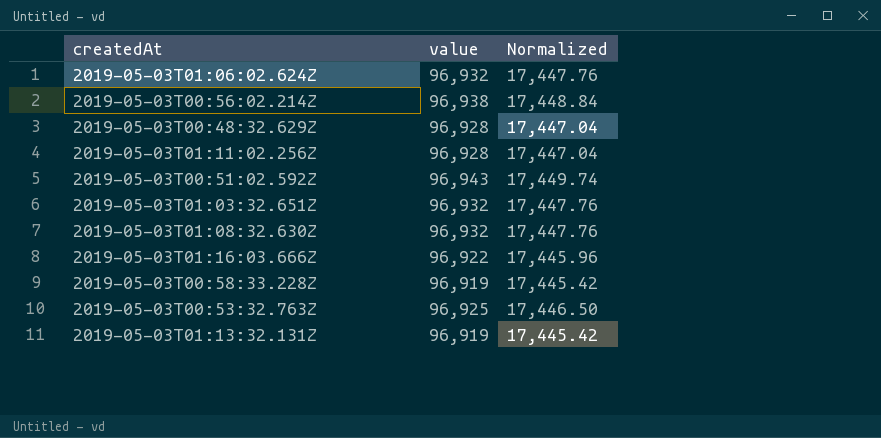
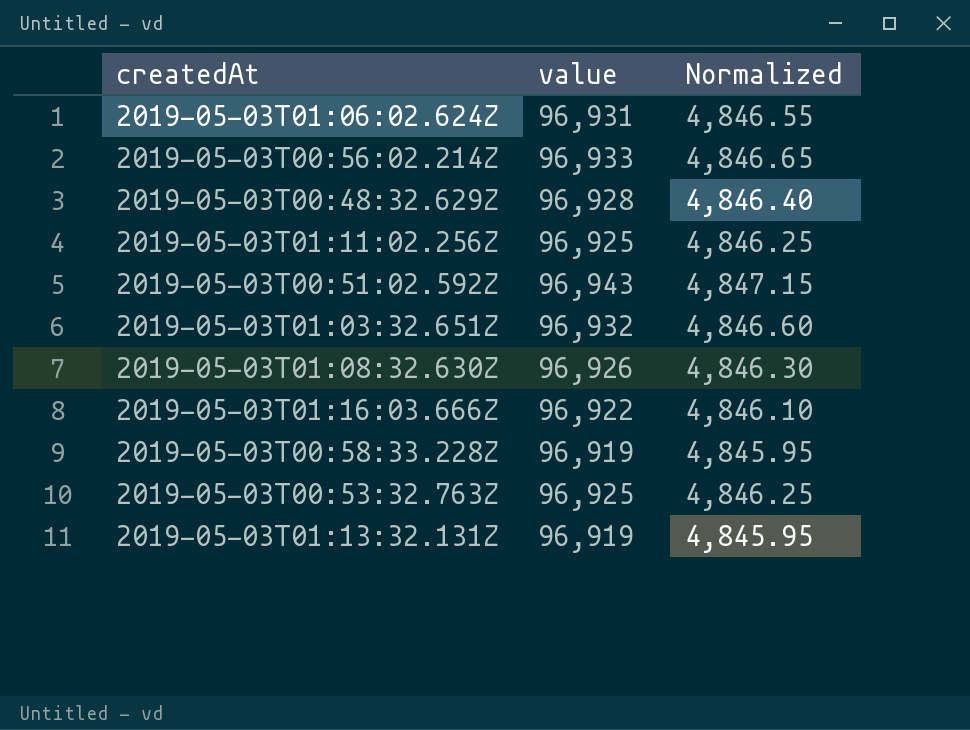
column Normalized | formula: [value] * 0.18 -> [value] * 0.05
2019-05-03T01:06:02.624Z | value: 96,932 -> 96,931
2019-05-03T00:56:02.214Z | value: 96,938 -> 96,933
2019-05-03T01:11:02.256Z | value: 96,928 -> 96,925
2019-05-03T01:08:32.630Z | value: 96,932 -> 96,926

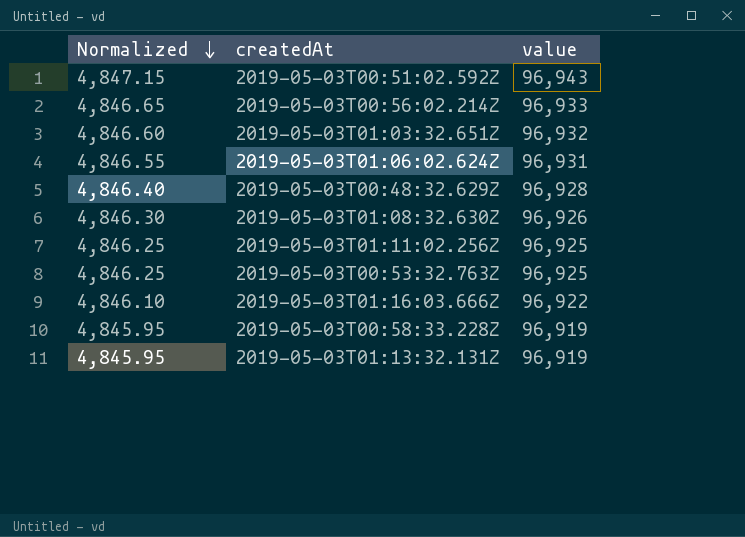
row order: none -> Normalized descending
column Normalized | position: 3 -> 1

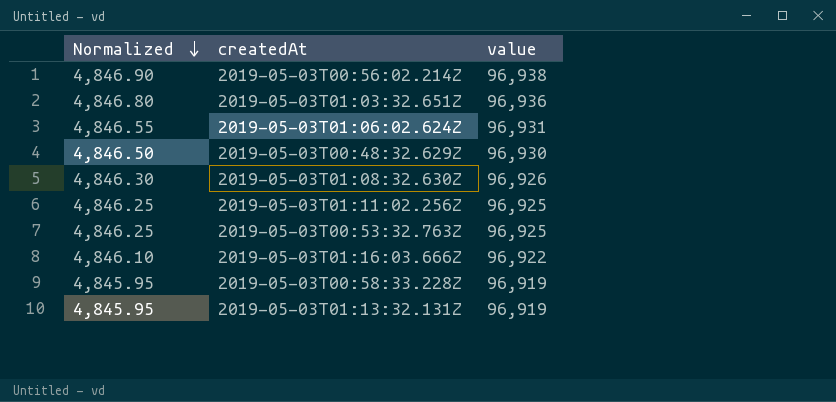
row 2019-05-03T00:51:02.592Z: 4,847.15 | 96,943 -> none
2019-05-03T00:56:02.214Z | Normalized: 4,846.65 -> 4,846.90
2019-05-03T00:56:02.214Z | value: 96,933 -> 96,938
2019-05-03T01:03:32.651Z | Normalized: 4,846.60 -> 4,846.80
2019-05-03T01:03:32.651Z | value: 96,932 -> 96,936
2019-05-03T00:48:32.629Z | Normalized: 4,846.40 -> 4,846.50
2019-05-03T00:48:32.629Z | value: 96,928 -> 96,930

